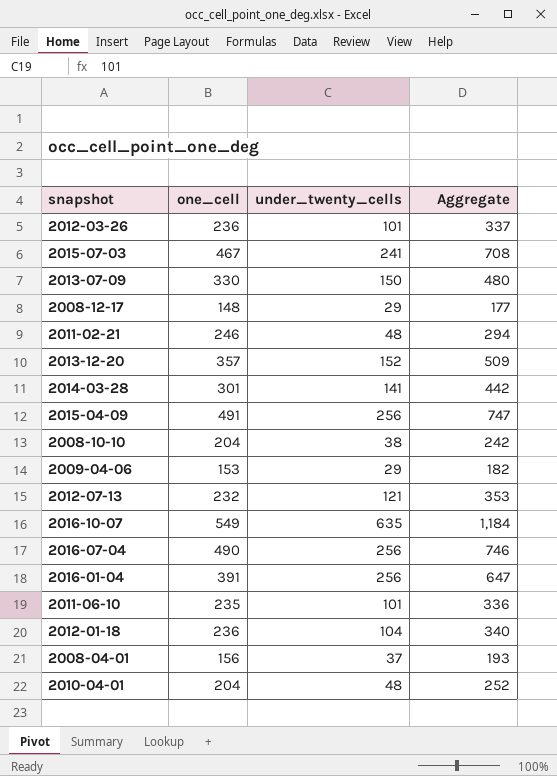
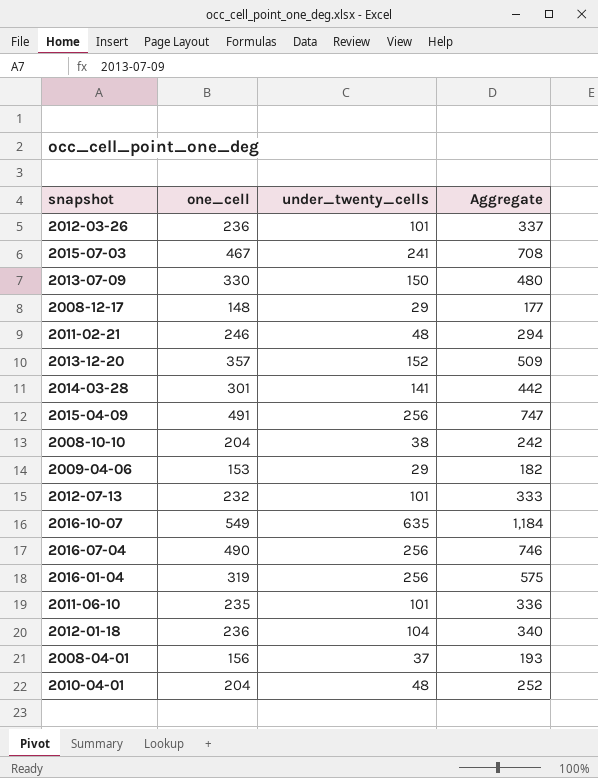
2012-07-13 | under_twenty_cells: 121 -> 101
2012-07-13 | Aggregate: 353 -> 333
2016-01-04 | one_cell: 391 -> 319
2016-01-04 | Aggregate: 647 -> 575

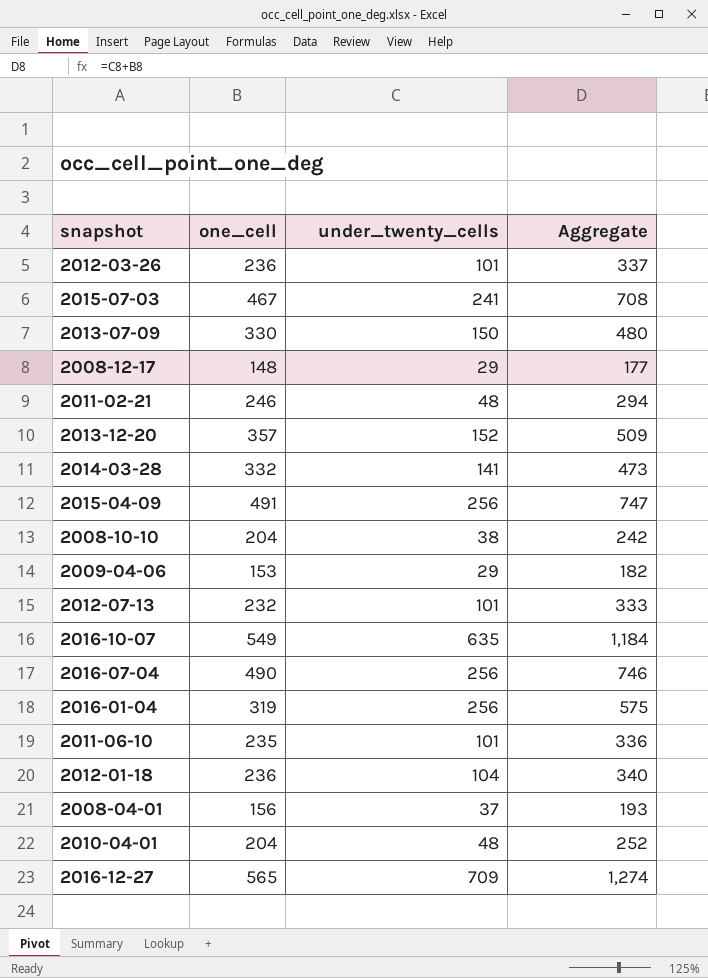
2014-03-28 | one_cell: 301 -> 332
2014-03-28 | Aggregate: 442 -> 473
row 2016-12-27: none -> 565 | 709 | 1,274

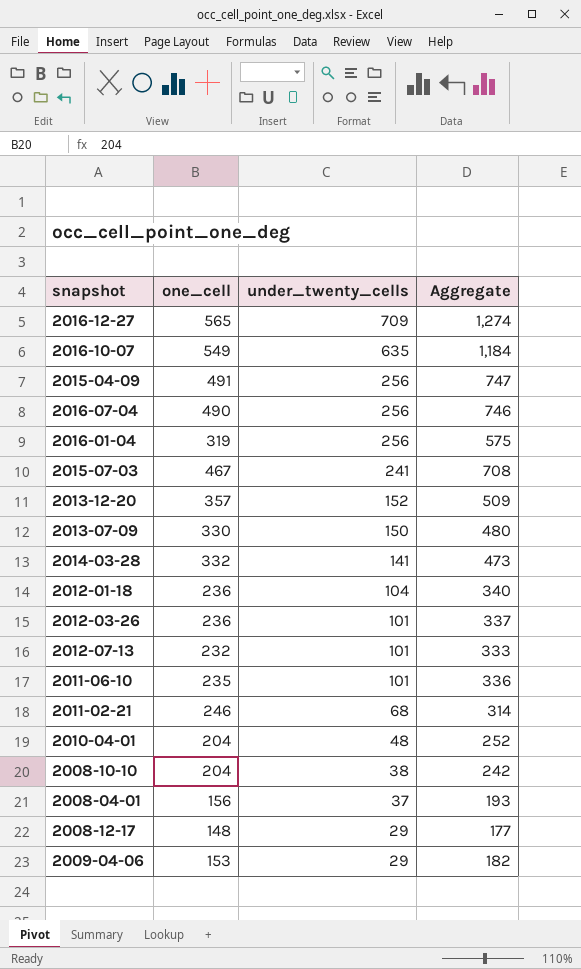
row order: none -> under_twenty_cells descending
2011-02-21 | under_twenty_cells: 48 -> 68
2011-02-21 | Aggregate: 294 -> 314

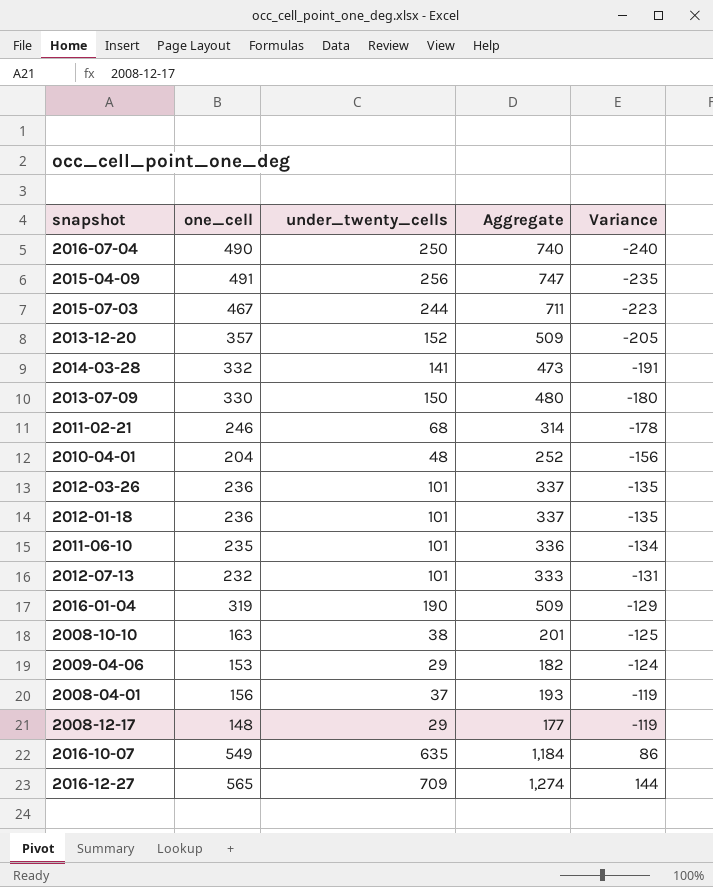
row order: under_twenty_cells descending -> Variance ascending
column Variance | formula: none -> [under_twenty_cells] - [one_cell]
2016-07-04 | under_twenty_cells: 256 -> 250
2016-07-04 | Aggregate: 746 -> 740
2015-07-03 | under_twenty_cells: 241 -> 244
2015-07-03 | Aggregate: 708 -> 711
2012-01-18 | under_twenty_cells: 104 -> 101
2012-01-18 | Aggregate: 340 -> 337
2016-01-04 | under_twenty_cells: 256 -> 190
2016-01-04 | Aggregate: 575 -> 509
2008-10-10 | one_cell: 204 -> 163
2008-10-10 | Aggregate: 242 -> 201

